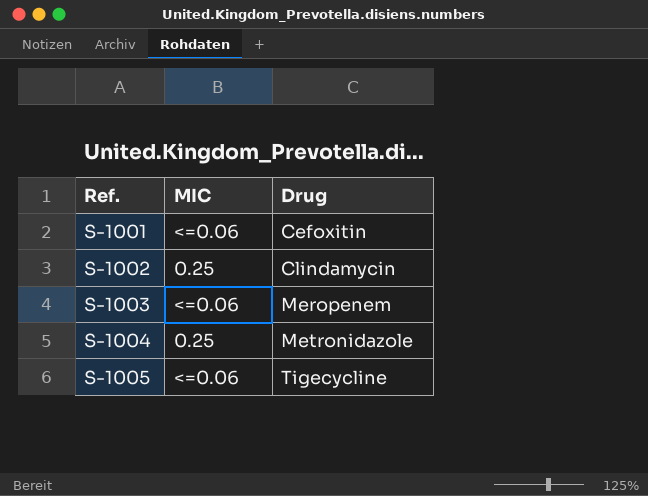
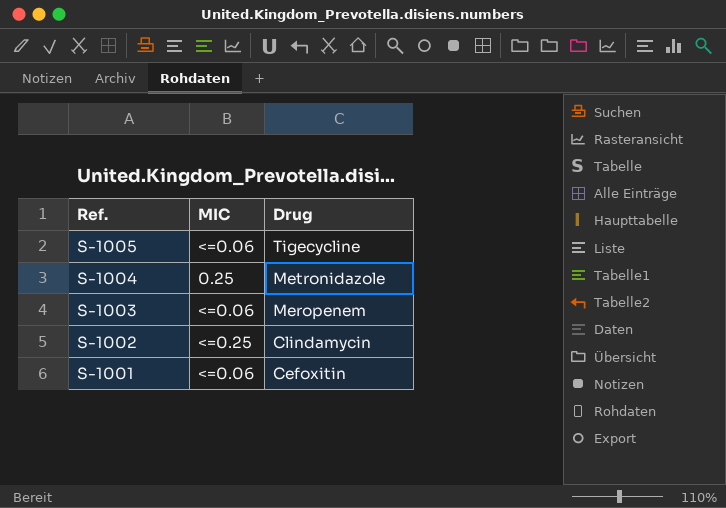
row order: Ref. ascending -> Ref. descending
S-1002 | MIC: 0.25 -> <=0.25

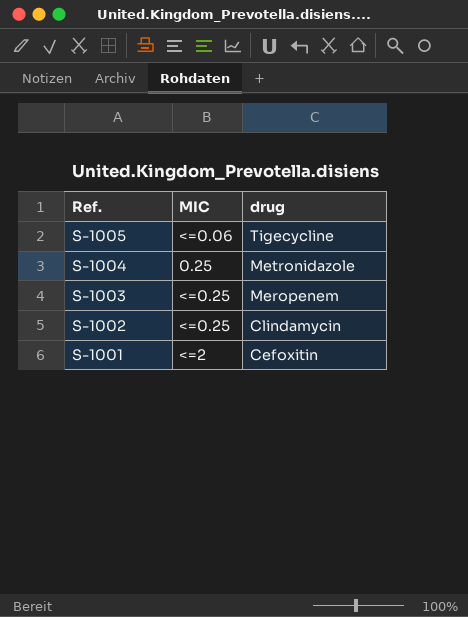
column name: Drug -> drug
S-1003 | MIC: <=0.06 -> <=0.25
S-1001 | MIC: <=0.06 -> <=2

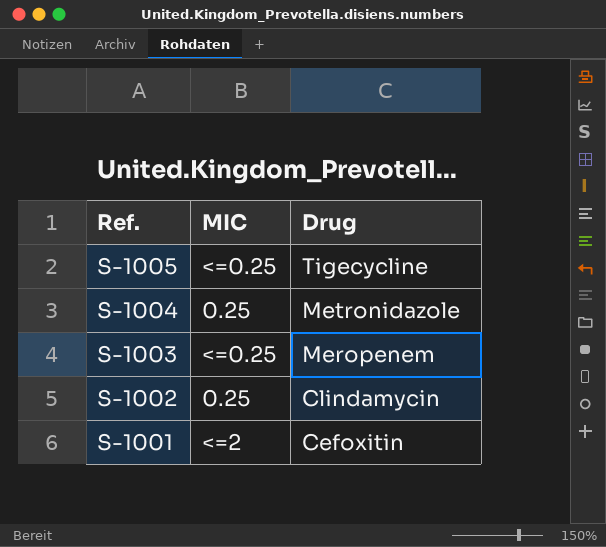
column name: drug -> Drug
S-1005 | MIC: <=0.06 -> <=0.25
S-1002 | MIC: <=0.25 -> 0.25

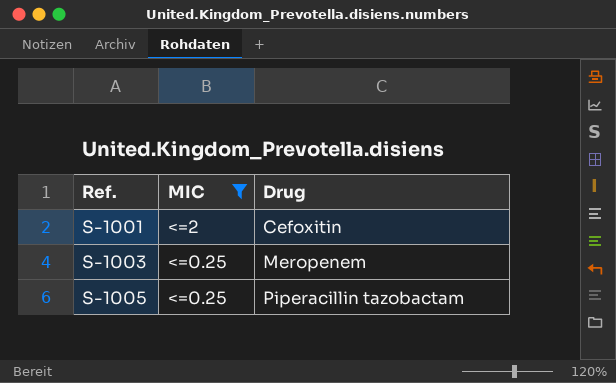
filter: none -> MIC != 0.25
row order: Ref. descending -> Ref. ascending
S-1005 | Drug: Tigecycline -> Piperacillin tazobactam

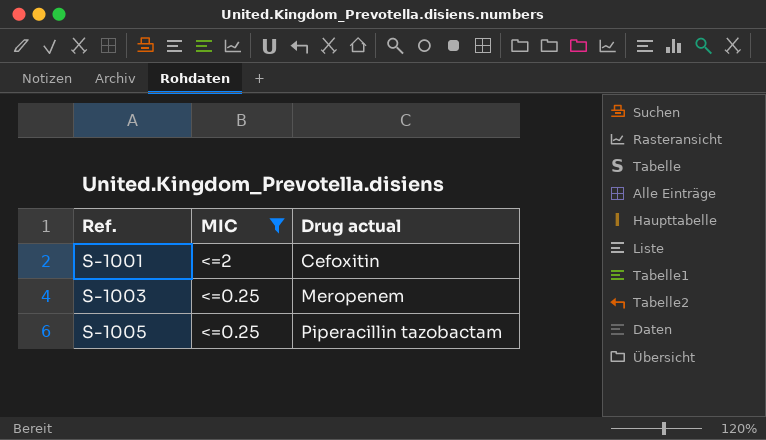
column name: Drug -> Drug actual

